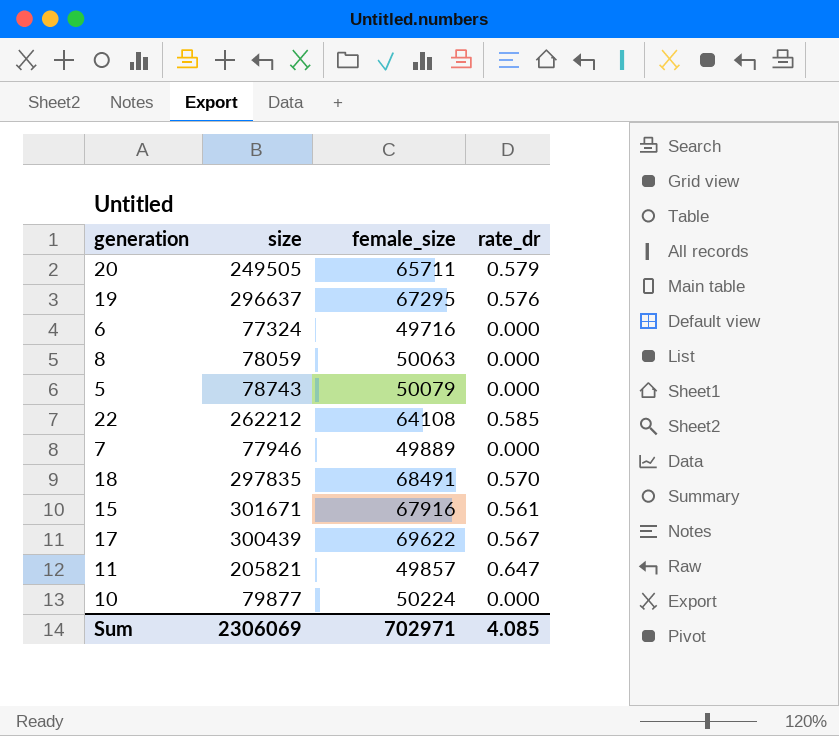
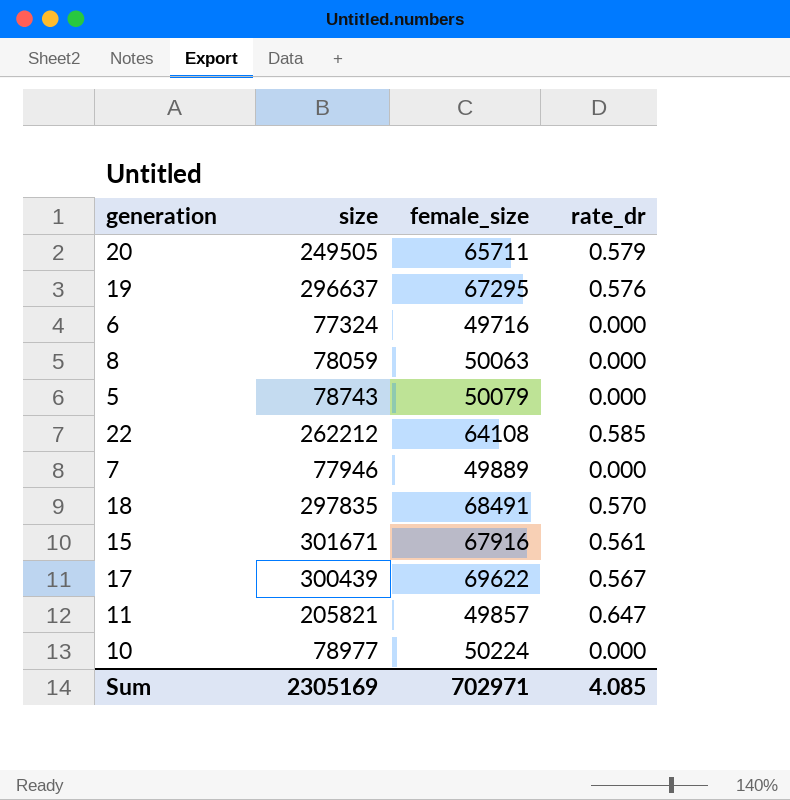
10 | size: 79877 -> 78977
Sum | size: 2306069 -> 2305169

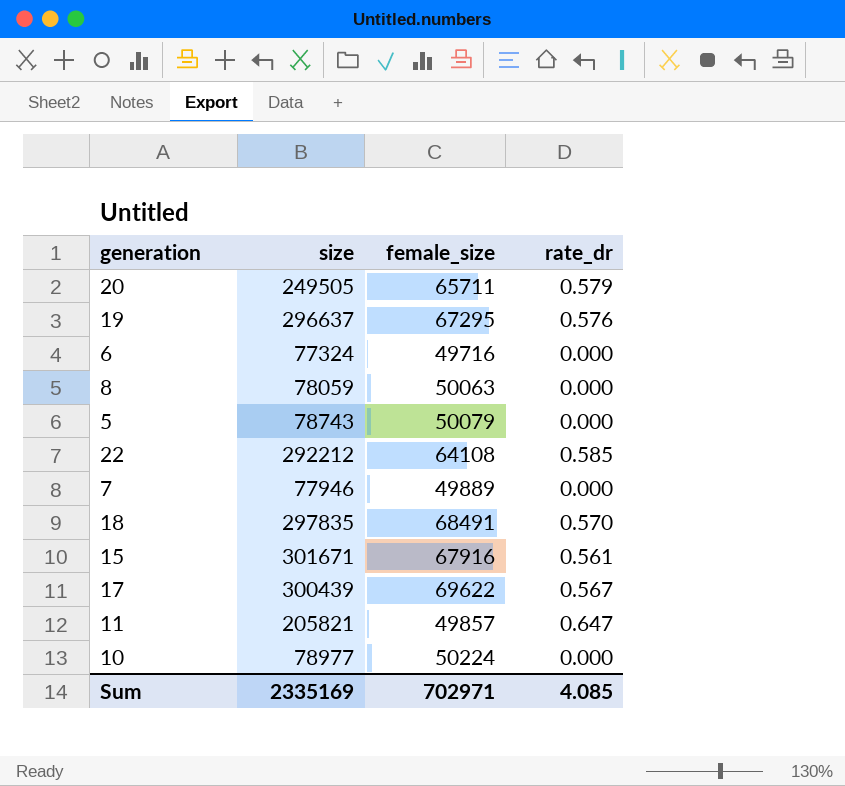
22 | size: 262212 -> 292212
Sum | size: 2305169 -> 2335169

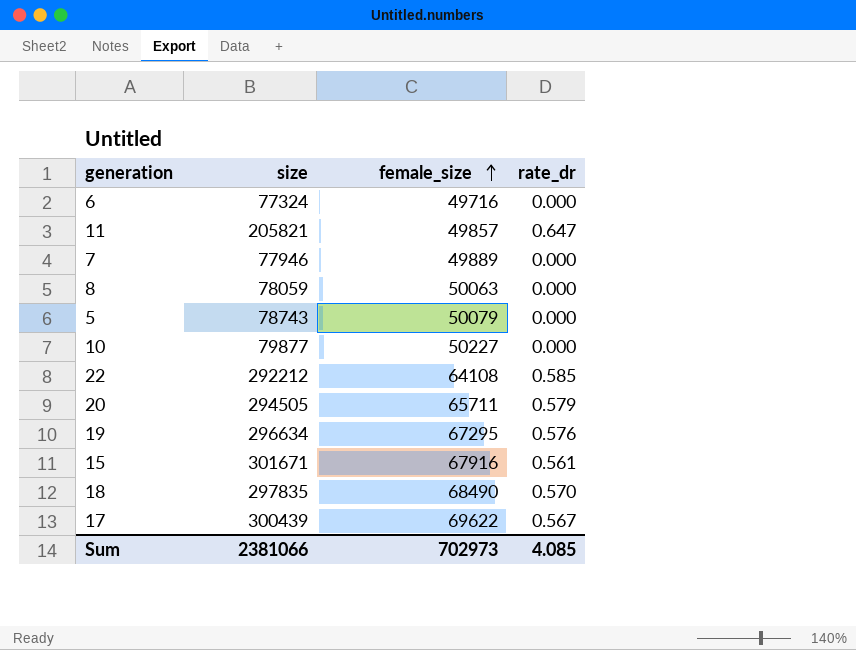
row order: none -> female_size ascending
10 | size: 78977 -> 79877
10 | female_size: 50224 -> 50227
20 | size: 249505 -> 294505
19 | size: 296637 -> 296634
18 | female_size: 68491 -> 68490
Sum | size: 2335169 -> 2381066
Sum | female_size: 702971 -> 702973

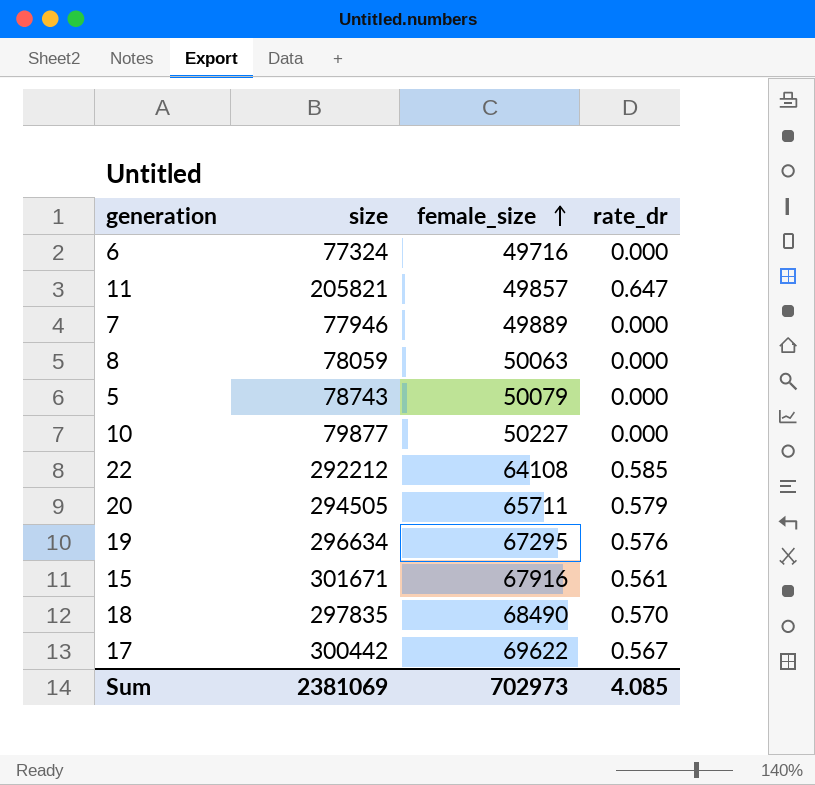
17 | size: 300439 -> 300442
Sum | size: 2381066 -> 2381069

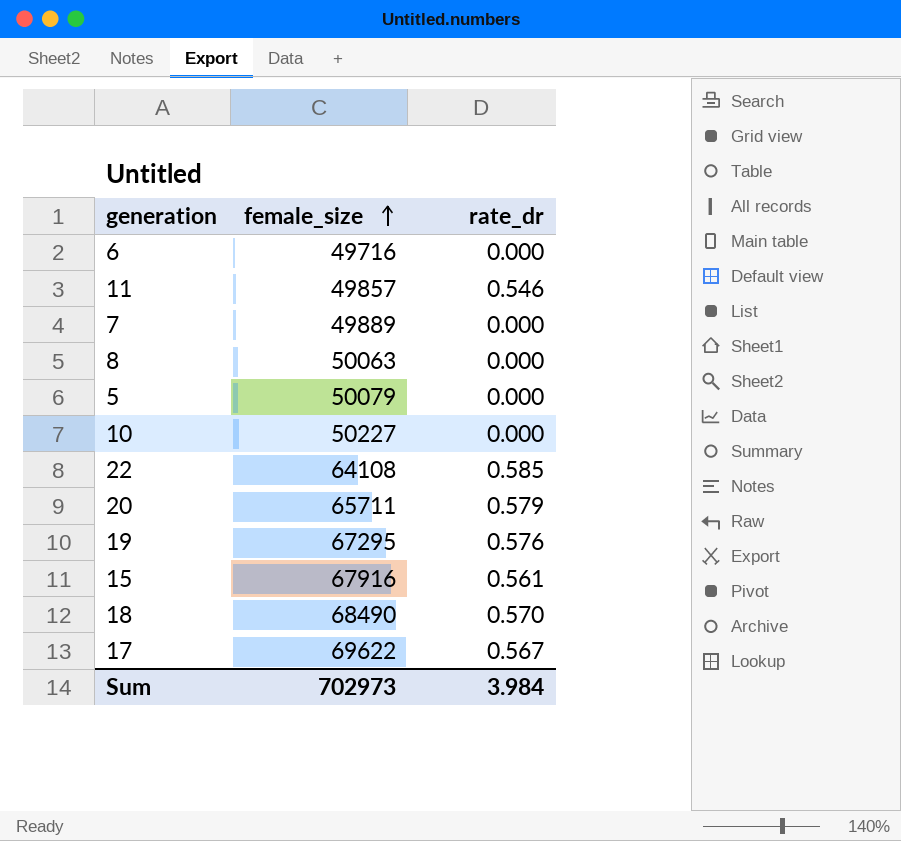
column size | position: 2 -> none
11 | rate_dr: 0.647 -> 0.546
Sum | rate_dr: 4.085 -> 3.984

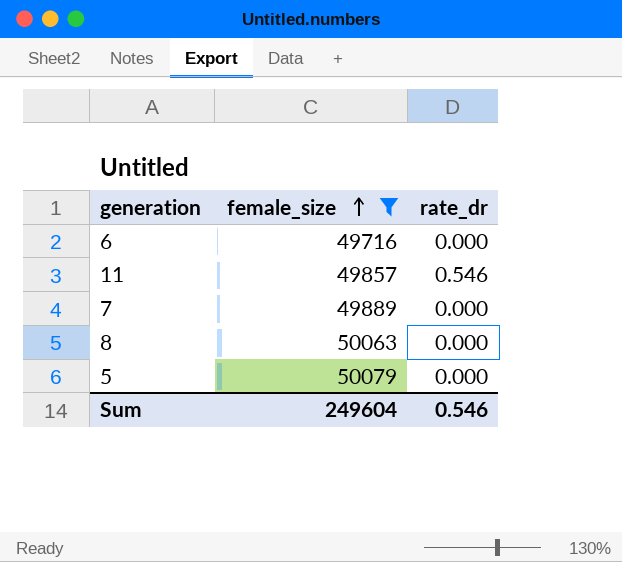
filter: none -> female_size <= 50079
Sum | female_size: 702973 -> 249604
Sum | rate_dr: 3.984 -> 0.546

